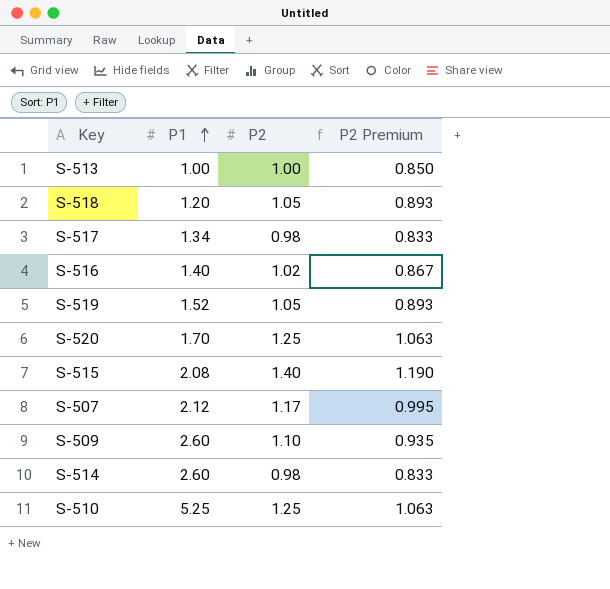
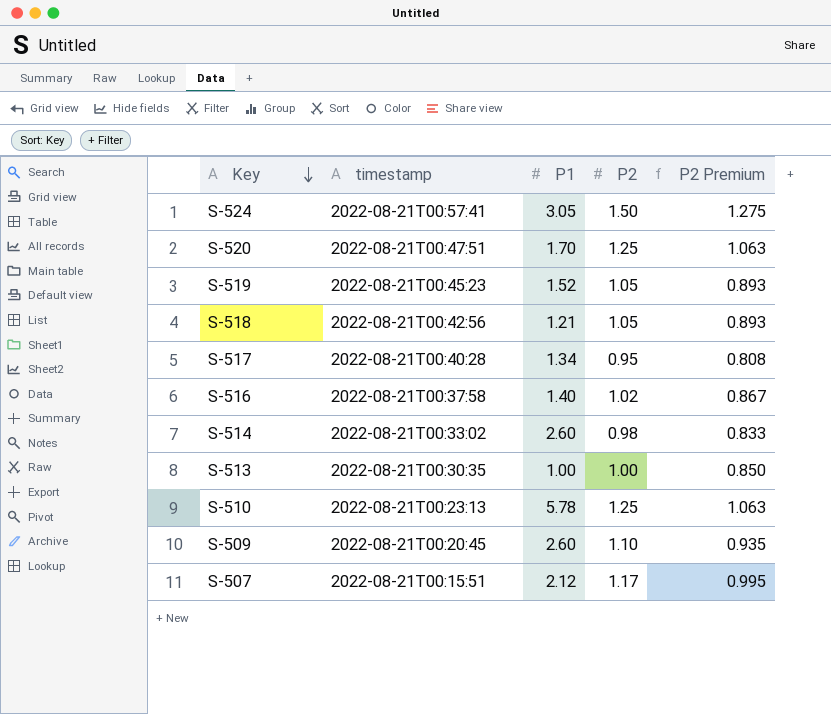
row order: P1 ascending -> Key descending
column timestamp | position: none -> 2
row S-515: 2.08 | 1.40 | 1.190 -> none
row S-524: none -> 2022-08-21T00:57:41 | 3.05 | 1.50 | 1.275
S-518 | P1: 1.20 -> 1.21
S-517 | P2: 0.98 -> 0.95
S-517 | P2 Premium: 0.833 -> 0.808
S-510 | P1: 5.25 -> 5.78

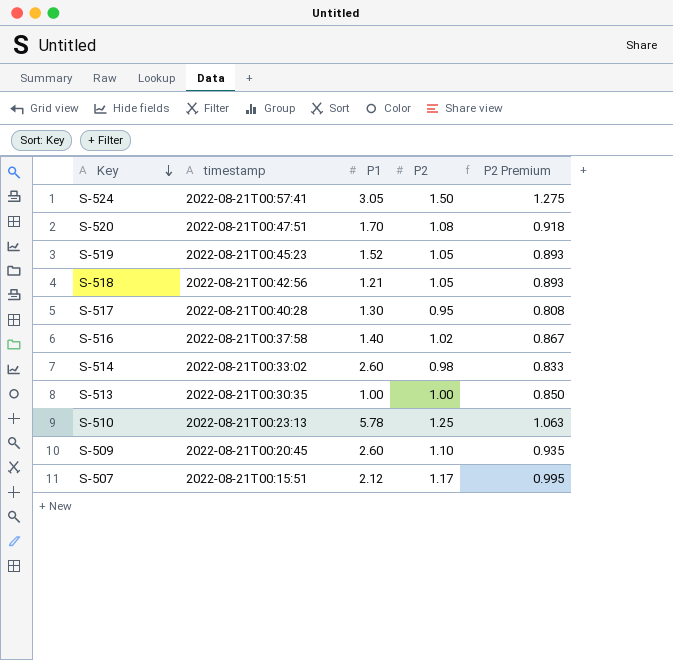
S-520 | P2: 1.25 -> 1.08
S-520 | P2 Premium: 1.063 -> 0.918
S-517 | P1: 1.34 -> 1.30

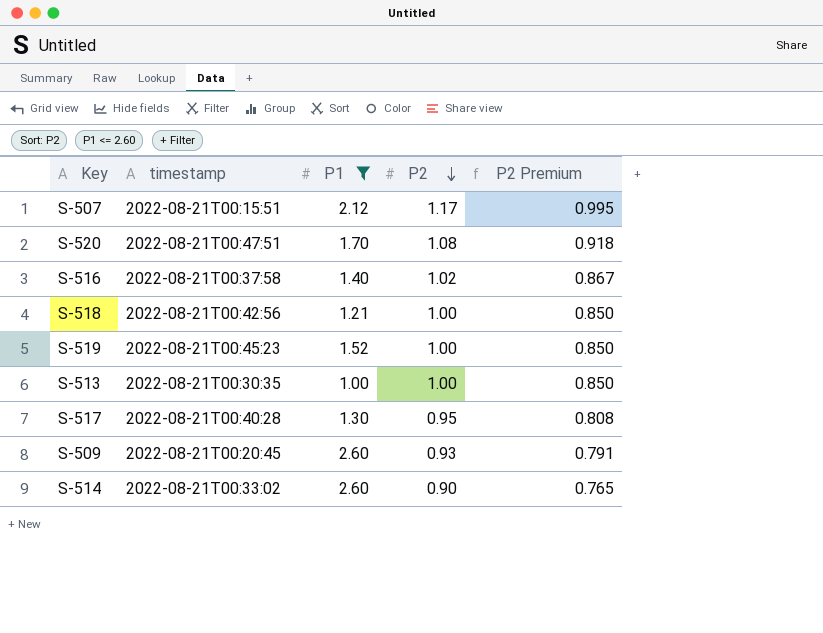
filter: none -> P1 <= 2.60
row order: Key descending -> P2 descending
S-518 | P2: 1.05 -> 1.00
S-518 | P2 Premium: 0.893 -> 0.850
S-519 | P2: 1.05 -> 1.00
S-519 | P2 Premium: 0.893 -> 0.850
S-509 | P2: 1.10 -> 0.93
S-509 | P2 Premium: 0.935 -> 0.791
S-514 | P2: 0.98 -> 0.90
S-514 | P2 Premium: 0.833 -> 0.765

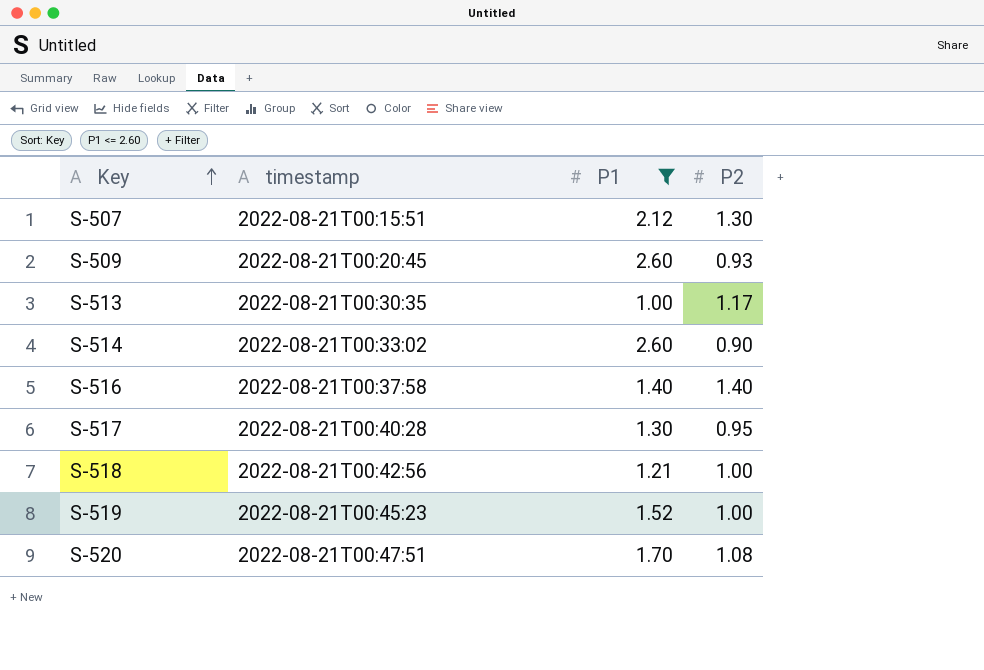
row order: P2 descending -> Key ascending
column P2 Premium | formula: [P2] * 0.85 -> none
S-507 | P2: 1.17 -> 1.30
S-513 | P2: 1.00 -> 1.17
S-516 | P2: 1.02 -> 1.40

